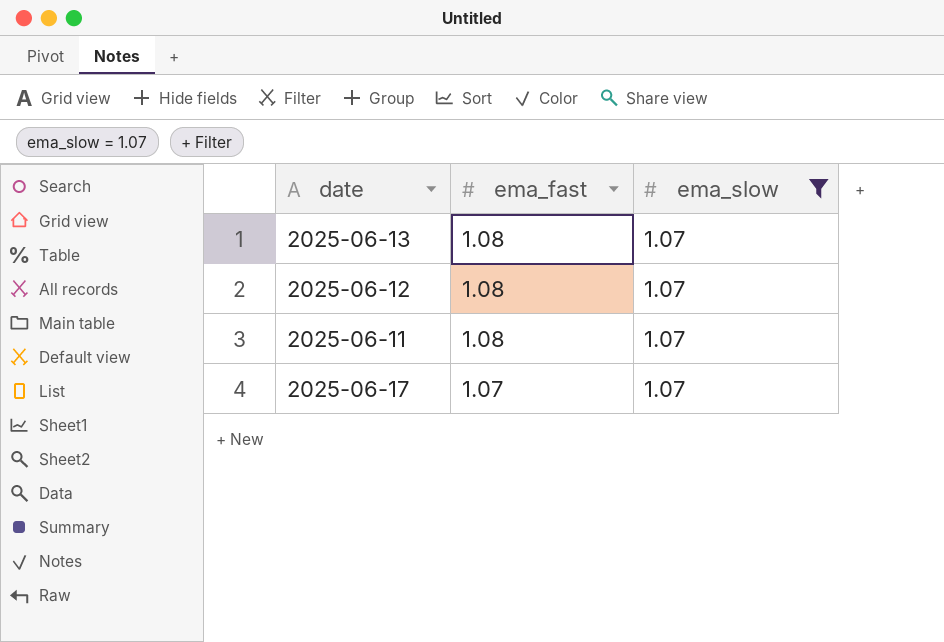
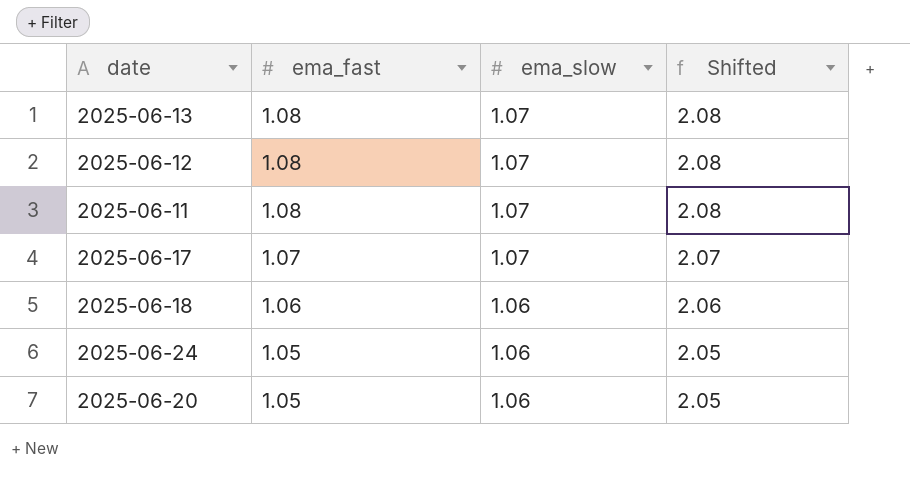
filter: ema_slow = 1.07 -> none
column Shifted | formula: none -> [ema_fast] + 1

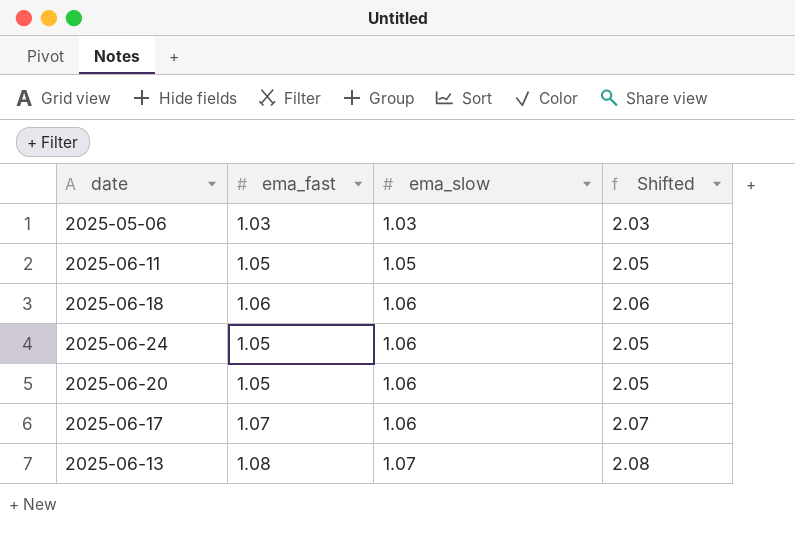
row order: ema_fast descending -> ema_slow ascending
row 2025-06-12: 1.08 | 1.07 | 2.08 -> none
row 2025-05-06: none -> 1.03 | 1.03 | 2.03
2025-06-11 | ema_fast: 1.08 -> 1.05
2025-06-11 | ema_slow: 1.07 -> 1.05
2025-06-11 | Shifted: 2.08 -> 2.05
2025-06-17 | ema_slow: 1.07 -> 1.06

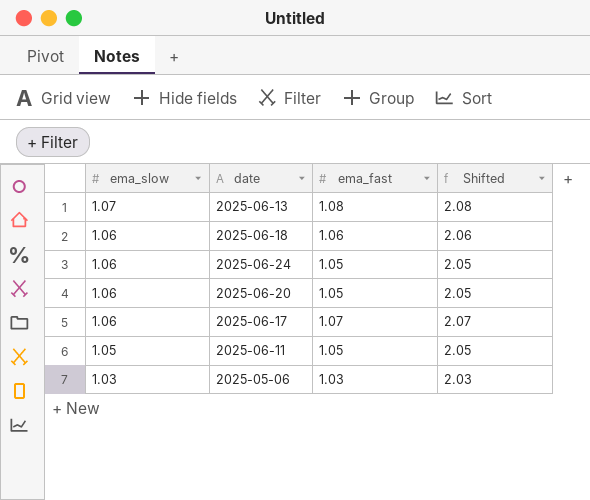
row order: ema_slow ascending -> ema_slow descending
column ema_slow | position: 3 -> 1

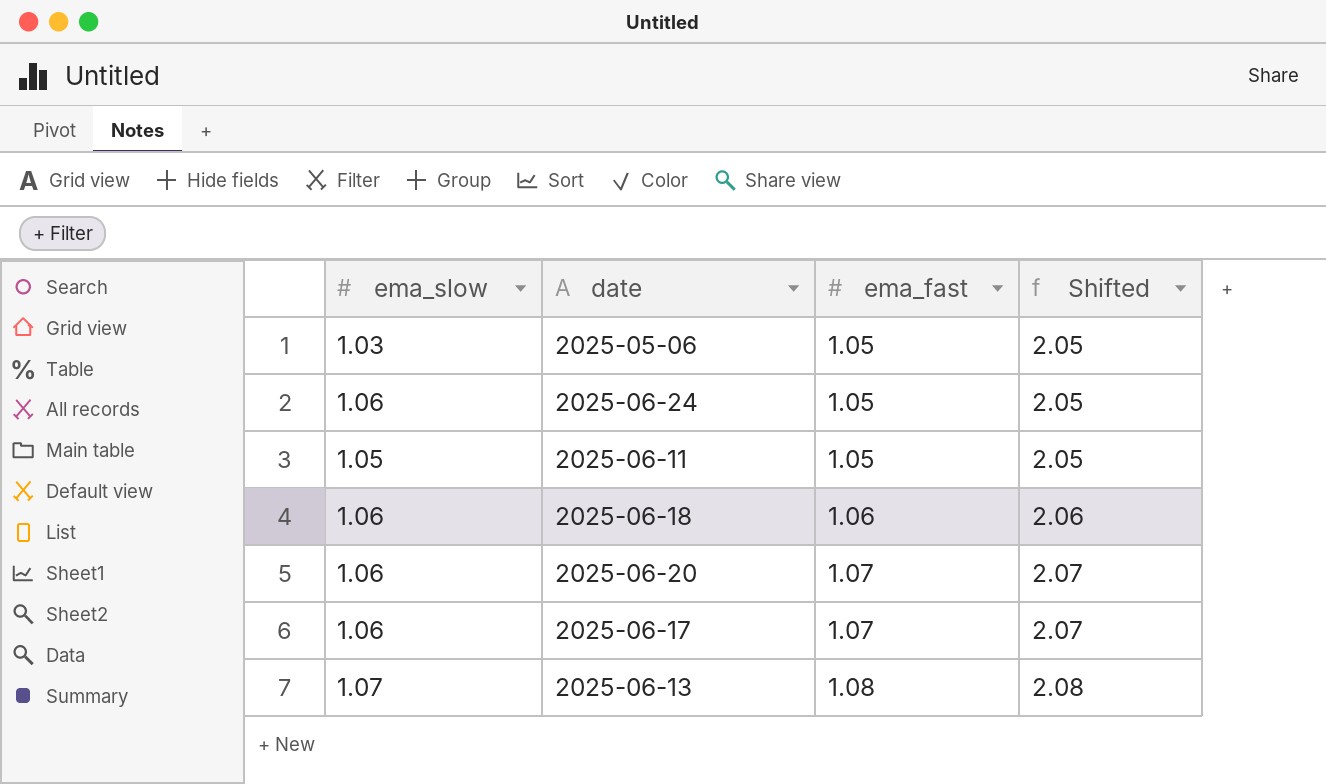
row order: ema_slow descending -> ema_fast ascending
2025-05-06 | ema_fast: 1.03 -> 1.05
2025-05-06 | Shifted: 2.03 -> 2.05
2025-06-20 | ema_fast: 1.05 -> 1.07
2025-06-20 | Shifted: 2.05 -> 2.07

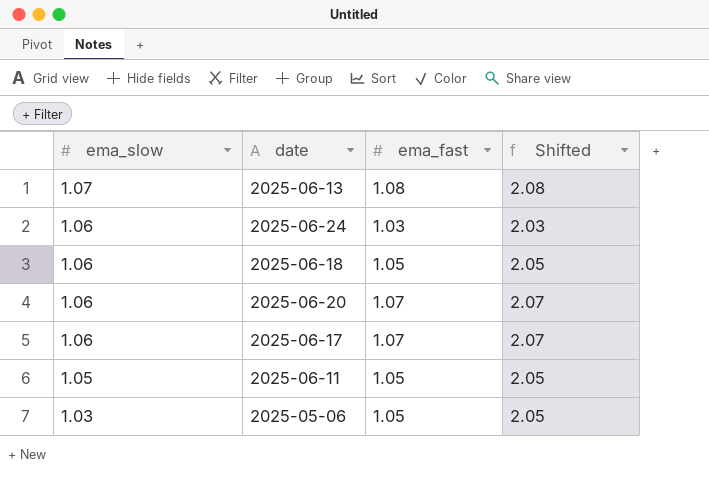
row order: ema_fast ascending -> ema_slow descending
2025-06-24 | ema_fast: 1.05 -> 1.03
2025-06-24 | Shifted: 2.05 -> 2.03
2025-06-18 | ema_fast: 1.06 -> 1.05
2025-06-18 | Shifted: 2.06 -> 2.05

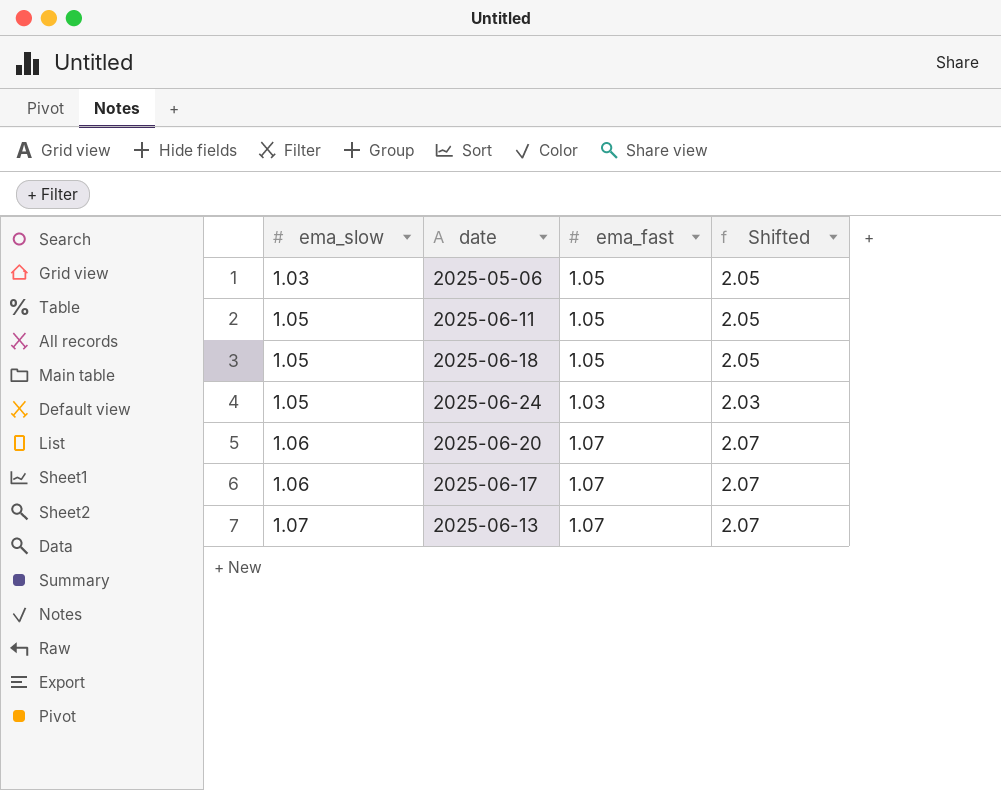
row order: ema_slow descending -> ema_slow ascending
2025-06-18 | ema_slow: 1.06 -> 1.05
2025-06-24 | ema_slow: 1.06 -> 1.05
2025-06-13 | ema_fast: 1.08 -> 1.07
2025-06-13 | Shifted: 2.08 -> 2.07

